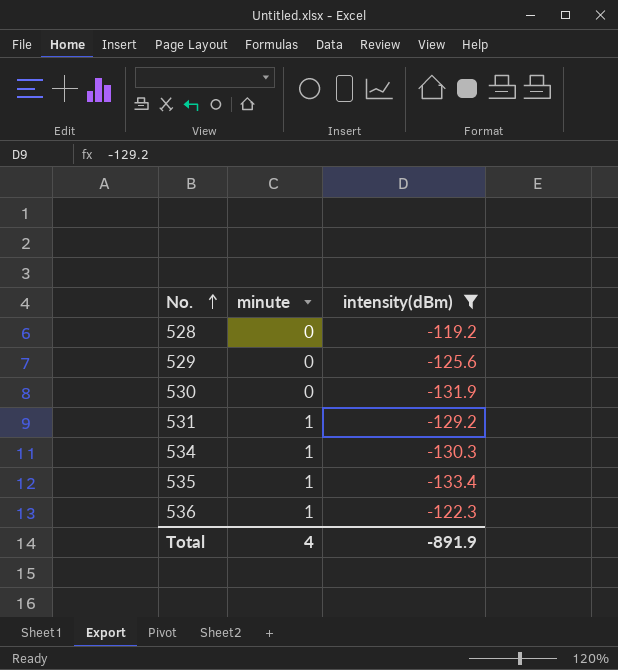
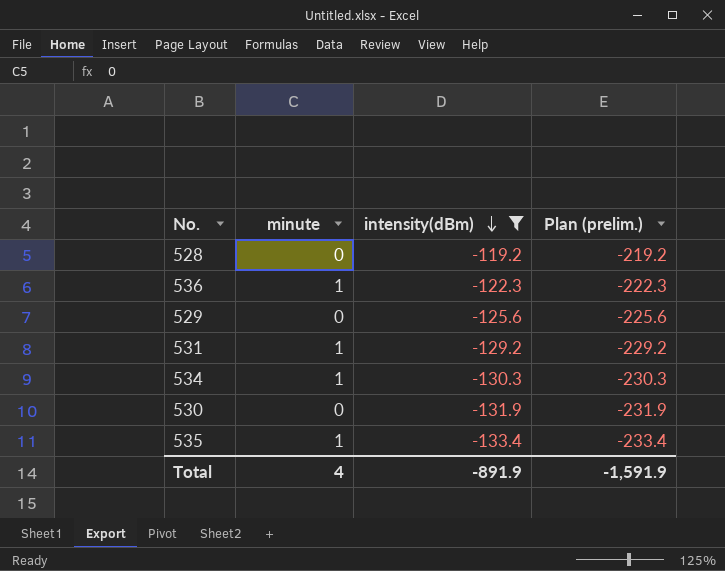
row order: No. ascending -> intensity(dBm) descending
column Plan (prelim.) | formula: none -> [intensity(dBm)] - 100

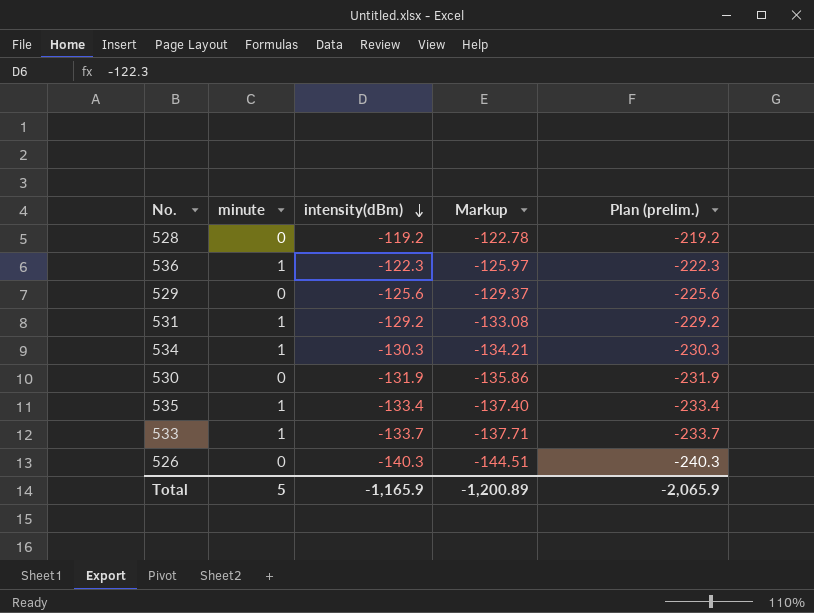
filter: intensity(dBm) >= -133.4 -> none
column Markup | formula: none -> [intensity(dBm)] * 1.03
Total | minute: 4 -> 5
Total | intensity(dBm): -891.9 -> -1,165.9
Total | Plan (prelim.): -1,591.9 -> -2,065.9

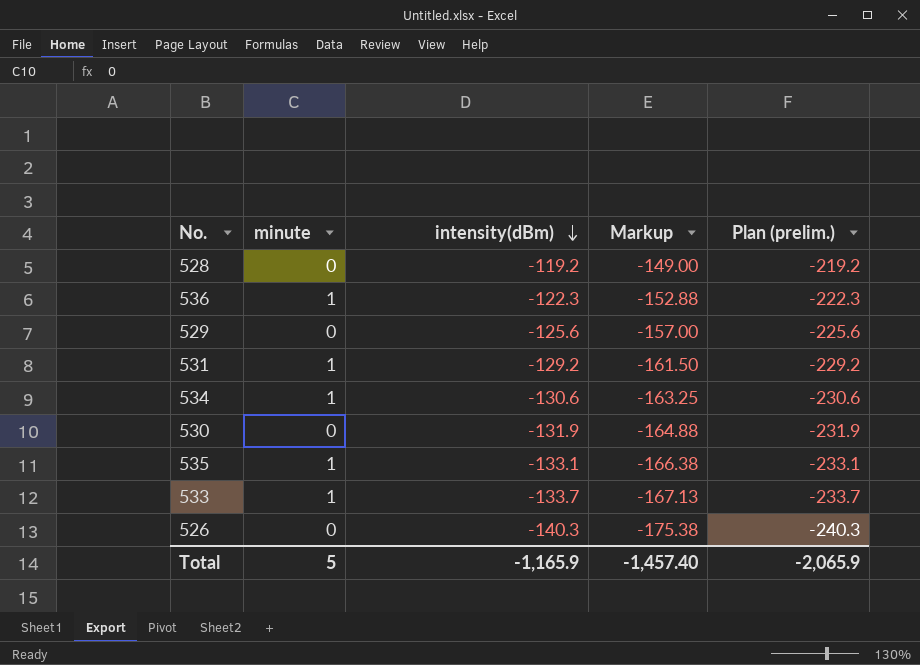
column Markup | formula: [intensity(dBm)] * 1.03 -> [intensity(dBm)] * 1.25
534 | intensity(dBm): -130.3 -> -130.6
534 | Plan (prelim.): -230.3 -> -230.6
535 | intensity(dBm): -133.4 -> -133.1
535 | Plan (prelim.): -233.4 -> -233.1
Total | Markup: -1,200.89 -> -1,457.40

